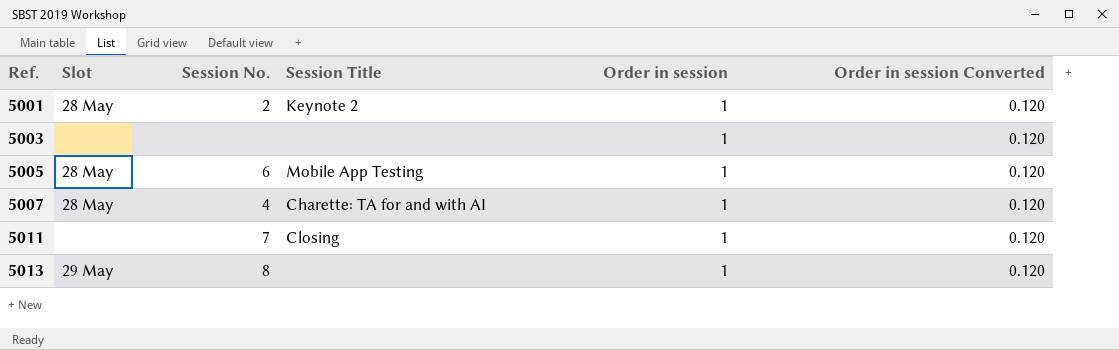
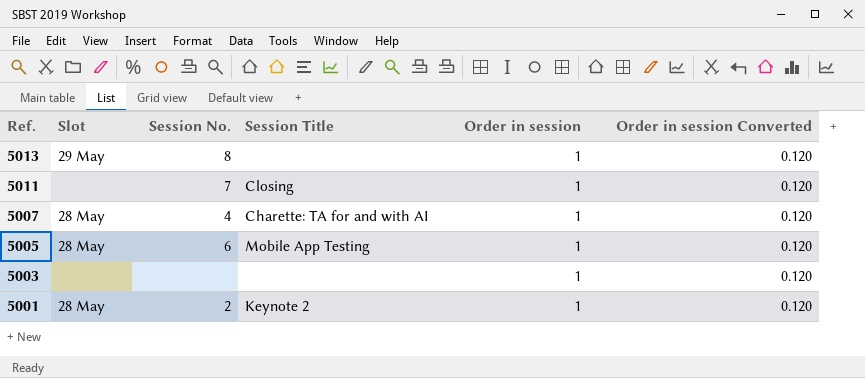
row order: Ref. ascending -> Ref. descending

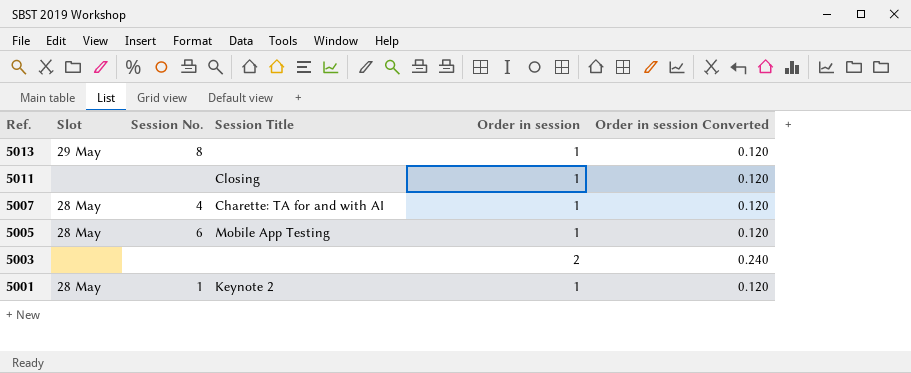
5011 | Session No.: 7 -> none
5003 | Order in session: 1 -> 2
5003 | Order in session Converted: 0.120 -> 0.240
5001 | Session No.: 2 -> 1

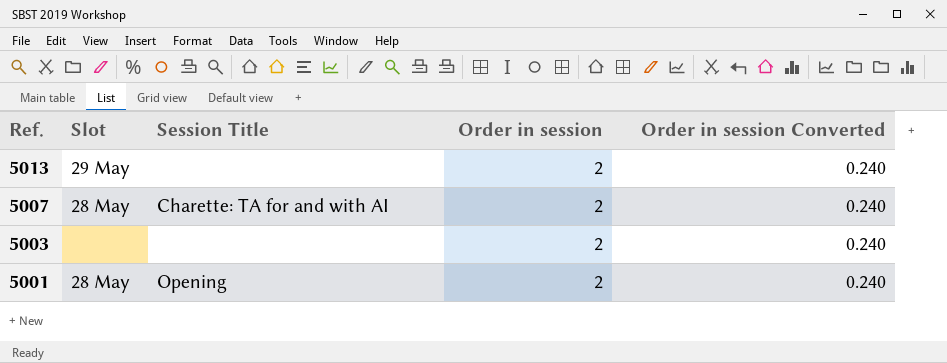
column Session No. | position: 3 -> none
row 5011: none | none | Closing | 1 | 0.120 -> none
row 5005: 28 May | 6 | Mobile App Testing | 1 | 0.120 -> none
5013 | Order in session: 1 -> 2
5013 | Order in session Converted: 0.120 -> 0.240
5007 | Order in session: 1 -> 2
5007 | Order in session Converted: 0.120 -> 0.240
5001 | Session Title: Keynote 2 -> Opening
5001 | Order in session: 1 -> 2
5001 | Order in session Converted: 0.120 -> 0.240

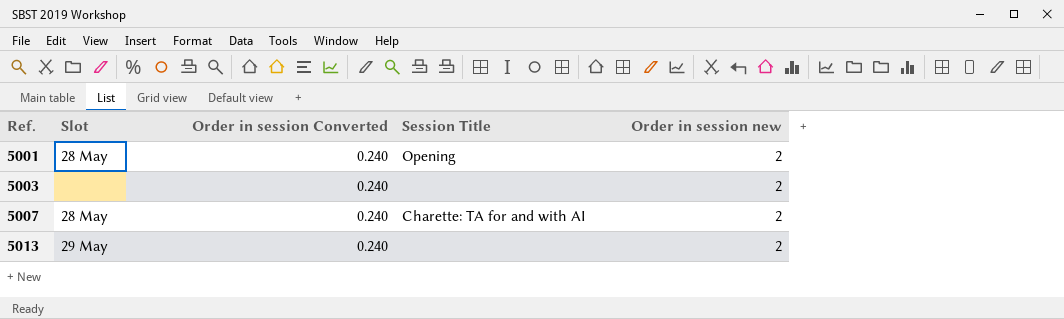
row order: Ref. descending -> Ref. ascending
column Order in session Converted | position: 5 -> 3
column name: Order in session -> Order in session new

